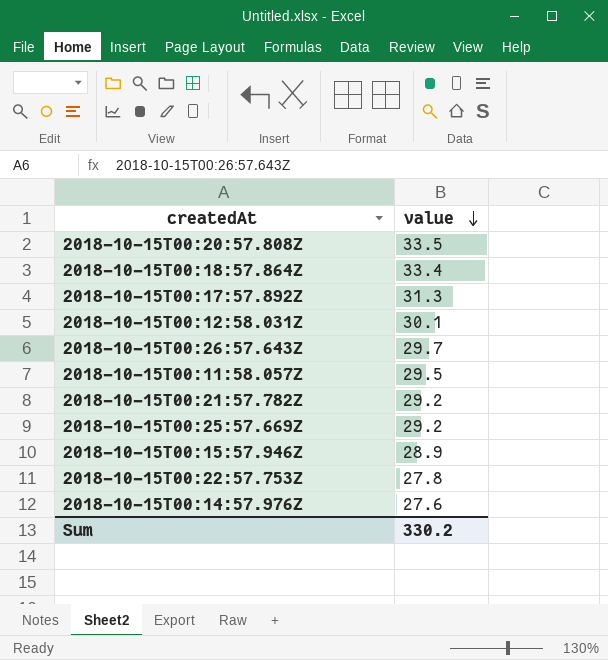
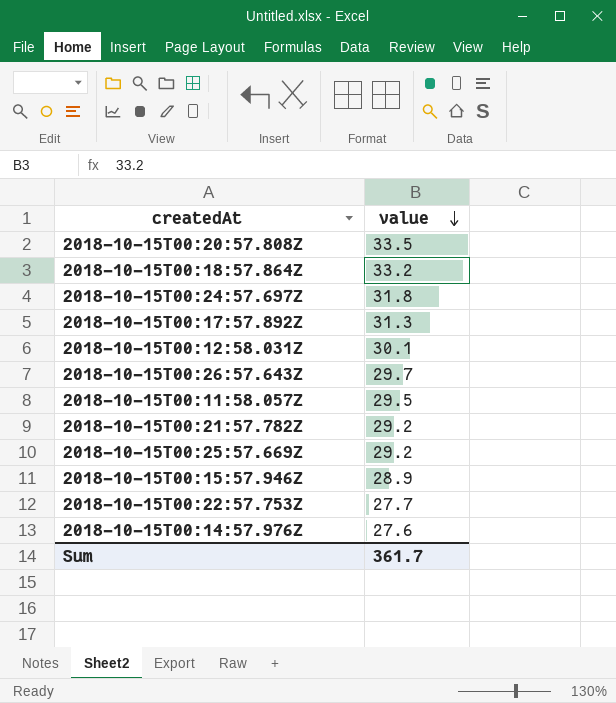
2018-10-15T00:18:57.864Z | value: 33.4 -> 33.2
row 2018-10-15T00:24:57.697Z: none -> 31.8
2018-10-15T00:22:57.753Z | value: 27.8 -> 27.7
Sum | value: 330.2 -> 361.7

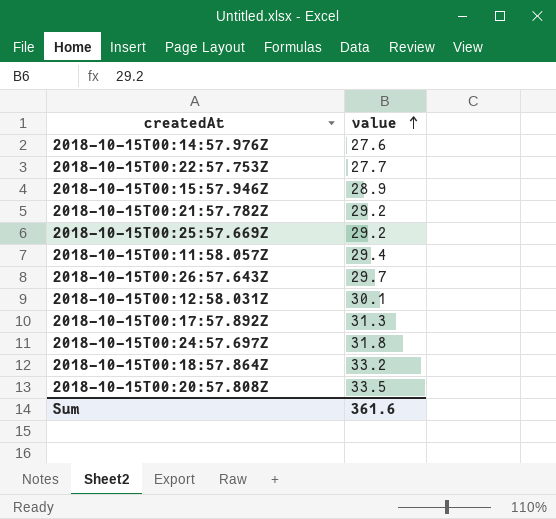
row order: value descending -> value ascending
2018-10-15T00:11:58.057Z | value: 29.5 -> 29.4
Sum | value: 361.7 -> 361.6

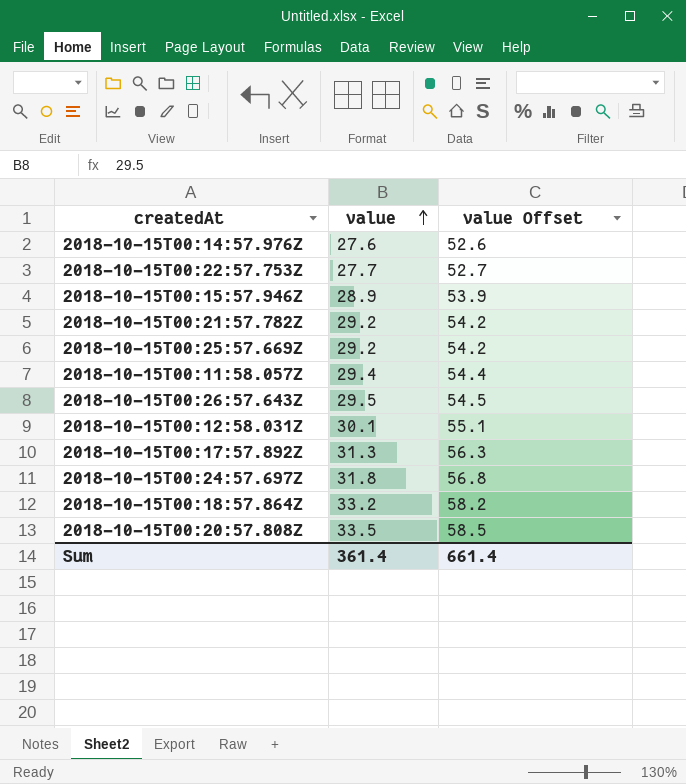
column value Offset | formula: none -> [value] + 25
2018-10-15T00:26:57.643Z | value: 29.7 -> 29.5
Sum | value: 361.6 -> 361.4

